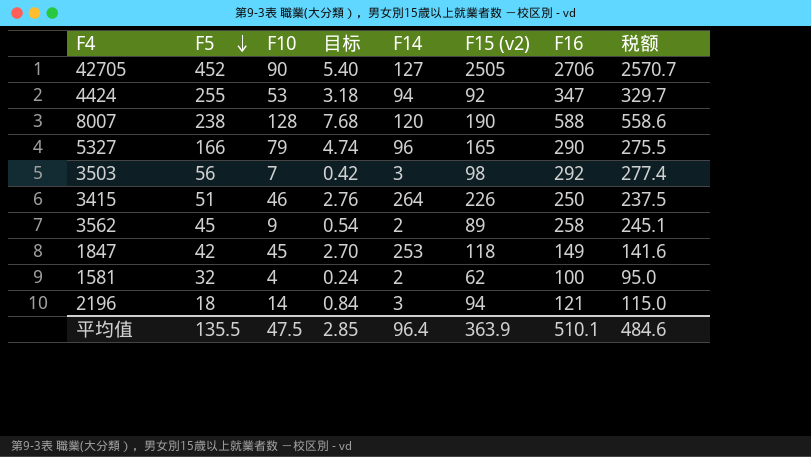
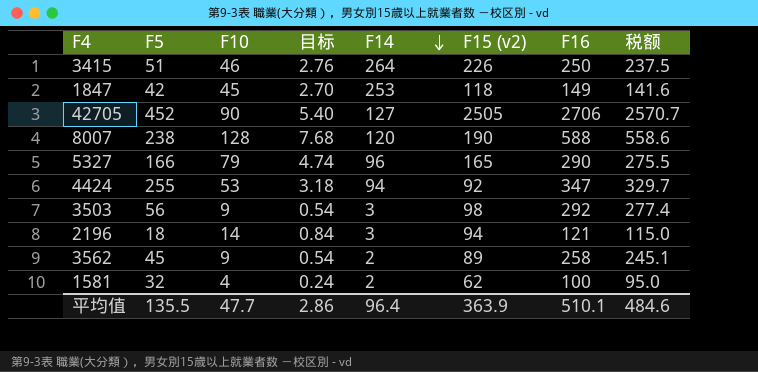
row order: F5 descending -> F14 descending
3503 | F10: 7 -> 9
3503 | 目标: 0.42 -> 0.54
平均值 | F10: 47.5 -> 47.7
平均值 | 目标: 2.85 -> 2.86

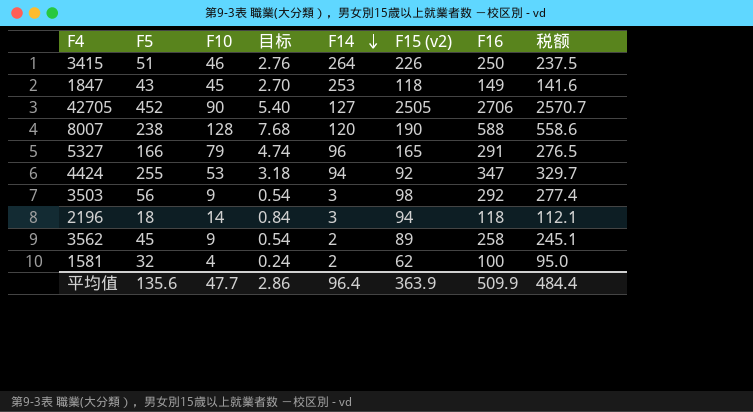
1847 | F5: 42 -> 43
5327 | F16: 290 -> 291
5327 | 税额: 275.5 -> 276.5
2196 | F16: 121 -> 118
2196 | 税额: 115.0 -> 112.1
平均值 | F5: 135.5 -> 135.6
平均值 | F16: 510.1 -> 509.9
平均值 | 税额: 484.6 -> 484.4

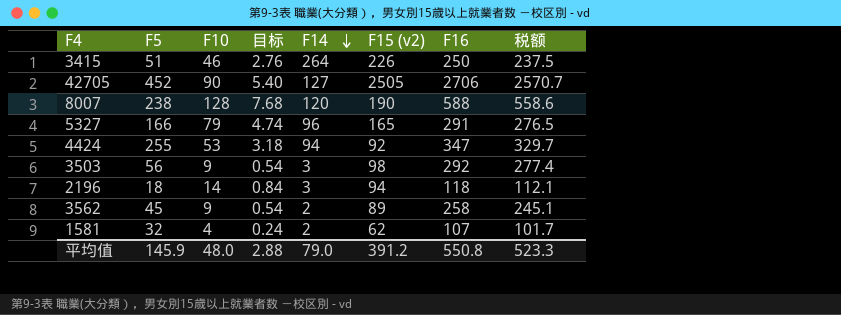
row 1847: 43 | 45 | 2.70 | 253 | 118 | 149 | 141.6 -> none
1581 | F16: 100 -> 107
1581 | 税额: 95.0 -> 101.7
平均值 | F5: 135.6 -> 145.9
平均值 | F10: 47.7 -> 48.0
平均值 | 目标: 2.86 -> 2.88
平均值 | F14: 96.4 -> 79.0
平均值 | F15 (v2): 363.9 -> 391.2
平均值 | F16: 509.9 -> 550.8
平均值 | 税额: 484.4 -> 523.3

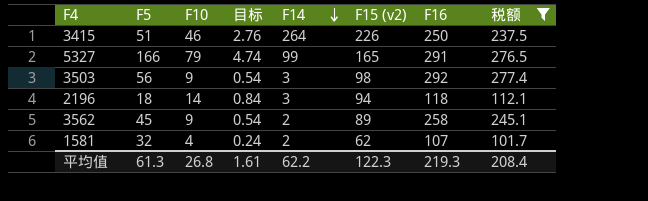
filter: none -> 税额 <= 277.4
5327 | F14: 96 -> 99
平均值 | F5: 145.9 -> 61.3
平均值 | F10: 48.0 -> 26.8
平均值 | 目标: 2.88 -> 1.61
平均值 | F14: 79.0 -> 62.2
平均值 | F15 (v2): 391.2 -> 122.3
平均值 | F16: 550.8 -> 219.3
平均值 | 税额: 523.3 -> 208.4

